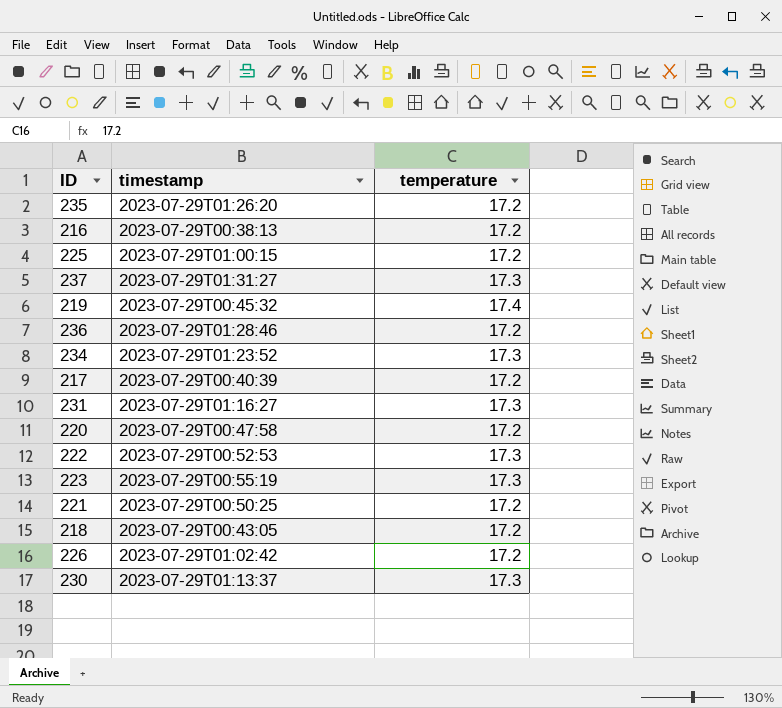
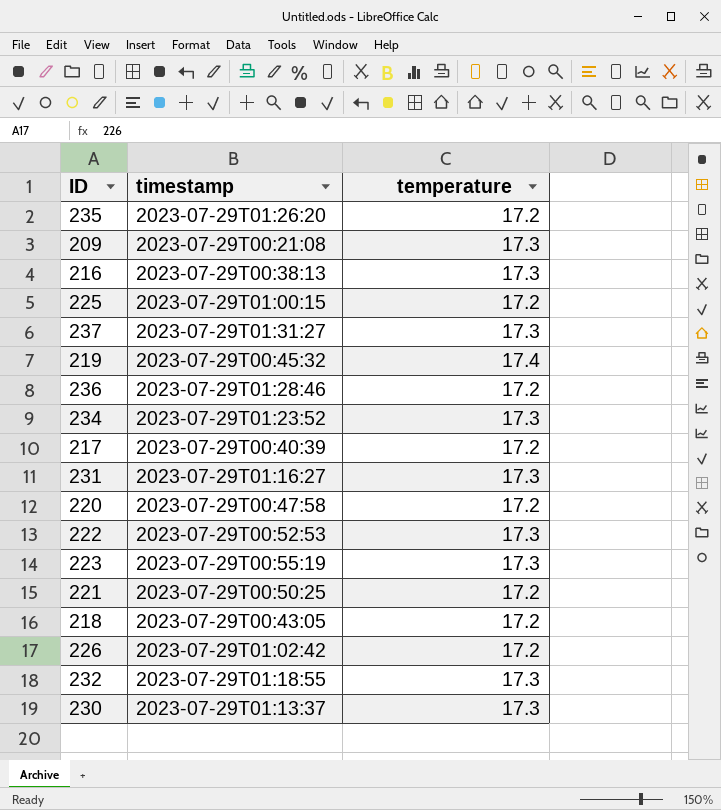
row 209: none -> 2023-07-29T00:21:08 | 17.3
216 | temperature: 17.2 -> 17.3
row 232: none -> 2023-07-29T01:18:55 | 17.3

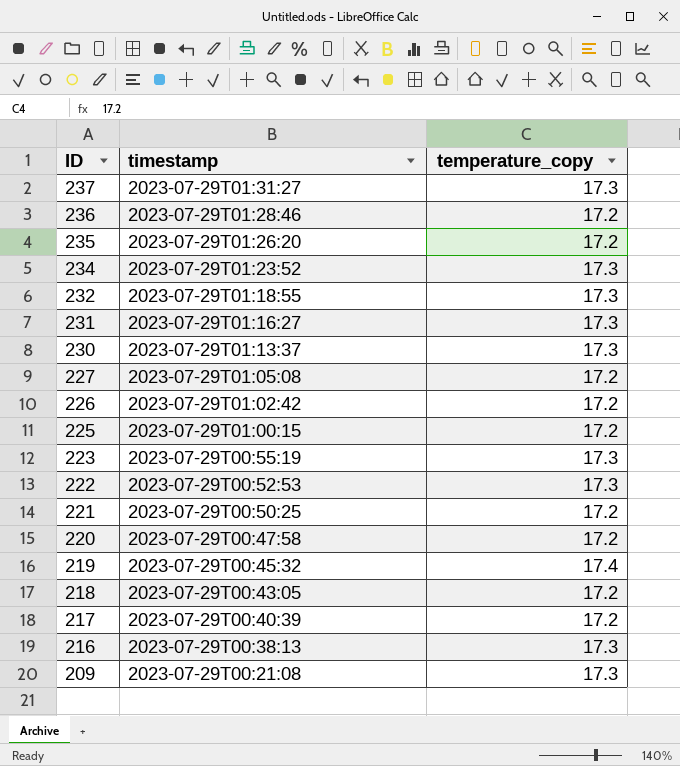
row order: none -> ID descending
column name: temperature -> temperature_copy
row 227: none -> 2023-07-29T01:05:08 | 17.2

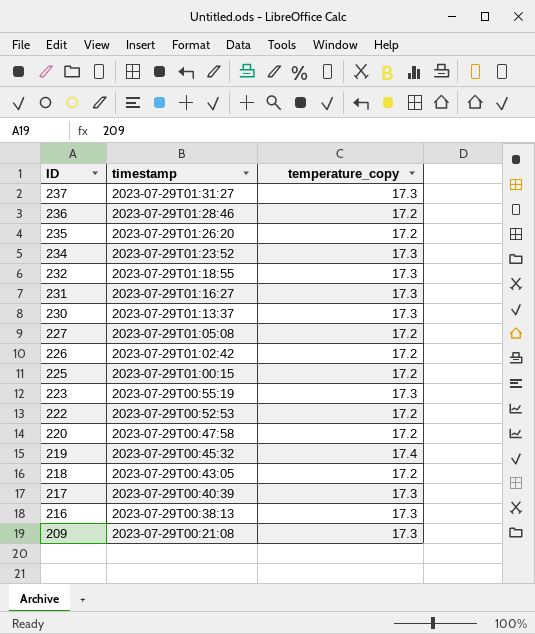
row 221: 2023-07-29T00:50:25 | 17.2 -> none
222 | temperature_copy: 17.3 -> 17.2
217 | temperature_copy: 17.2 -> 17.3

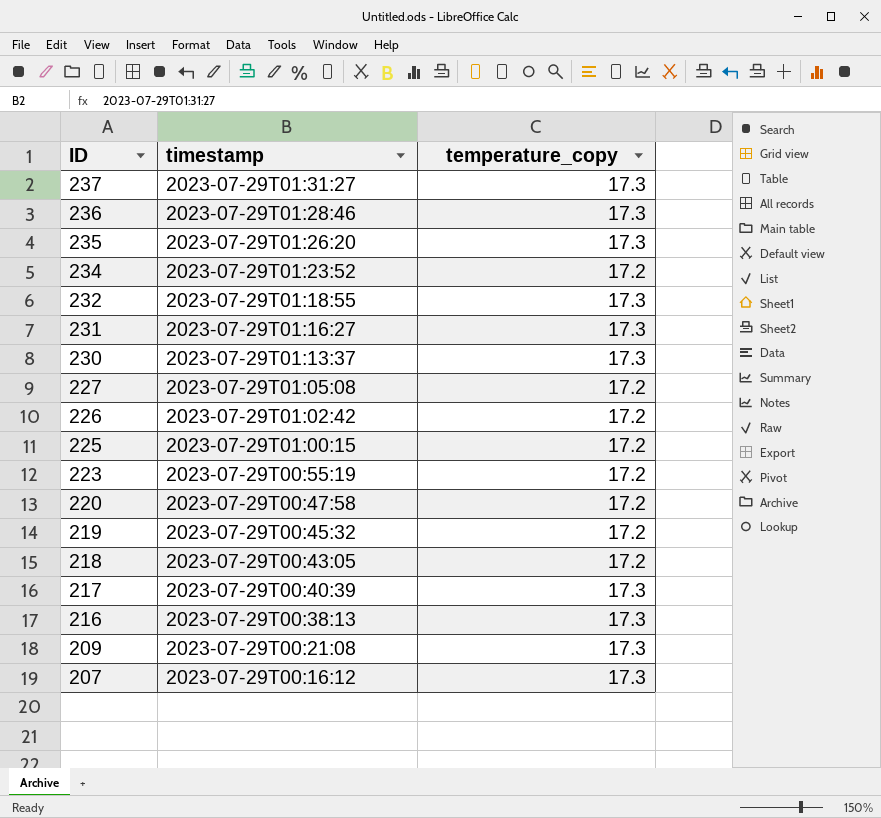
row 222: 2023-07-29T00:52:53 | 17.2 -> none
236 | temperature_copy: 17.2 -> 17.3
235 | temperature_copy: 17.2 -> 17.3
234 | temperature_copy: 17.3 -> 17.2
223 | temperature_copy: 17.3 -> 17.2
219 | temperature_copy: 17.4 -> 17.2
row 207: none -> 2023-07-29T00:16:12 | 17.3

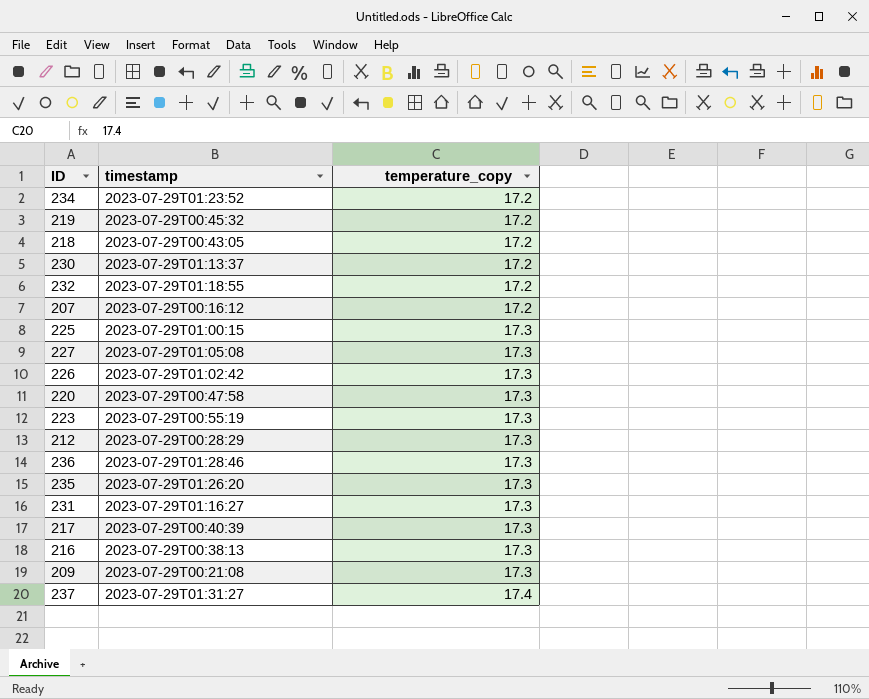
row order: ID descending -> temperature_copy ascending
230 | temperature_copy: 17.3 -> 17.2
232 | temperature_copy: 17.3 -> 17.2
207 | temperature_copy: 17.3 -> 17.2
225 | temperature_copy: 17.2 -> 17.3
227 | temperature_copy: 17.2 -> 17.3
226 | temperature_copy: 17.2 -> 17.3
220 | temperature_copy: 17.2 -> 17.3
223 | temperature_copy: 17.2 -> 17.3
row 212: none -> 2023-07-29T00:28:29 | 17.3
237 | temperature_copy: 17.3 -> 17.4

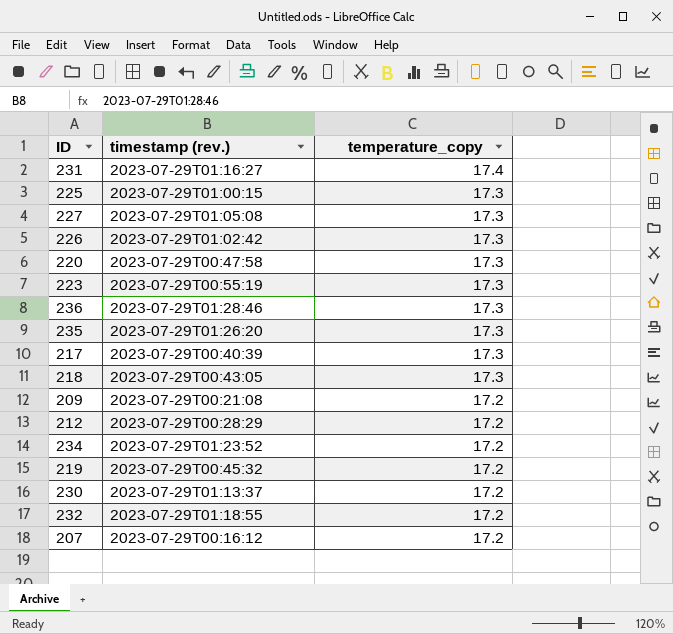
row order: temperature_copy ascending -> temperature_copy descending
column name: timestamp -> timestamp (rev.)
row 216: 2023-07-29T00:38:13 | 17.3 -> none
row 237: 2023-07-29T01:31:27 | 17.4 -> none
231 | temperature_copy: 17.3 -> 17.4
218 | temperature_copy: 17.2 -> 17.3
209 | temperature_copy: 17.3 -> 17.2
212 | temperature_copy: 17.3 -> 17.2

